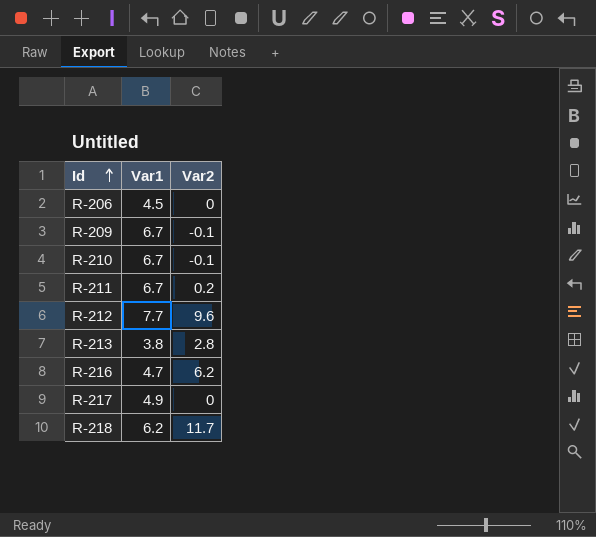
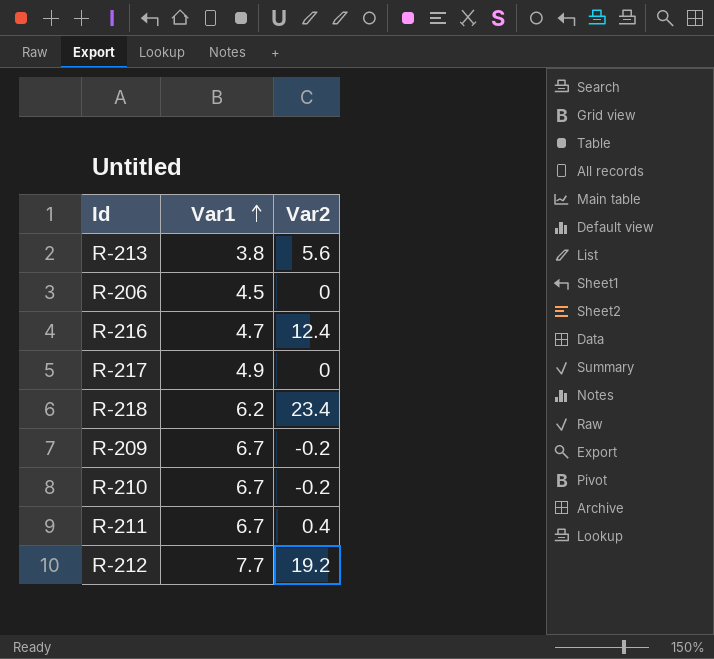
row order: Id ascending -> Var1 ascending
R-213 | Var2: 2.8 -> 5.6
R-216 | Var2: 6.2 -> 12.4
R-218 | Var2: 11.7 -> 23.4
R-209 | Var2: -0.1 -> -0.2
R-210 | Var2: -0.1 -> -0.2
R-211 | Var2: 0.2 -> 0.4
R-212 | Var2: 9.6 -> 19.2

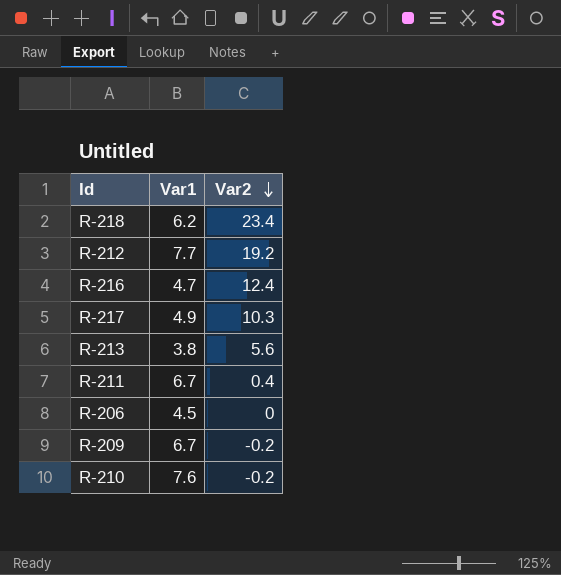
row order: Var1 ascending -> Var2 descending
R-217 | Var2: 0 -> 10.3
R-210 | Var1: 6.7 -> 7.6

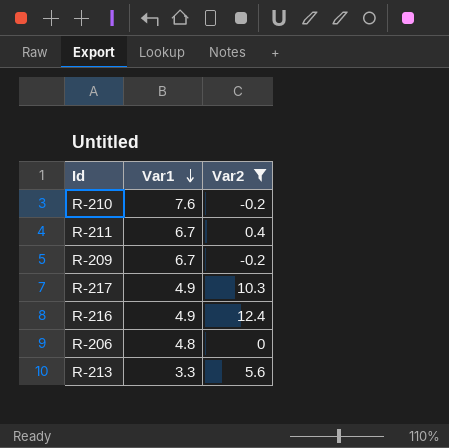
filter: none -> Var2 <= 12.4
row order: Var2 descending -> Var1 descending
R-216 | Var1: 4.7 -> 4.9
R-206 | Var1: 4.5 -> 4.8
R-213 | Var1: 3.8 -> 3.3

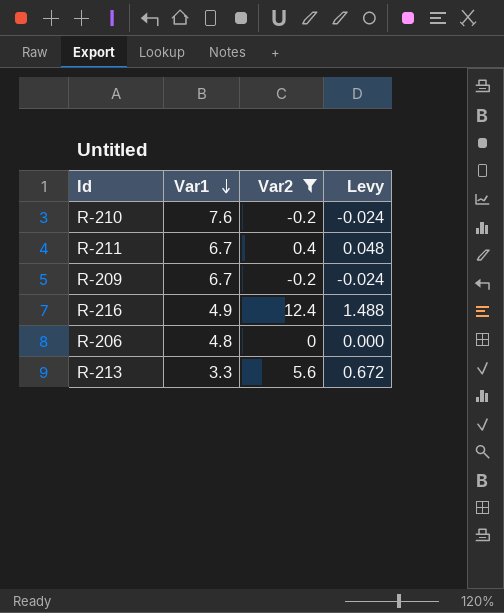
column Levy | formula: none -> [Var2] * 0.12
row R-217: 4.9 | 10.3 -> none

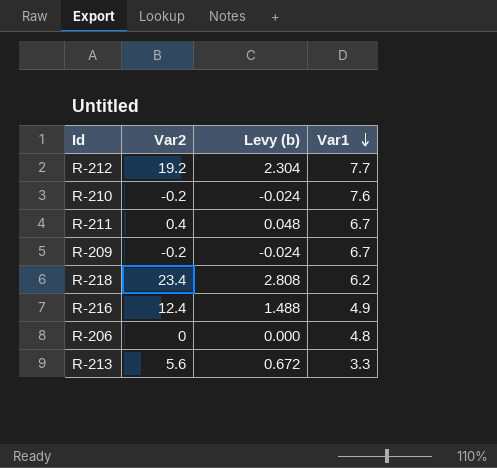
filter: Var2 <= 12.4 -> none
column name: Levy -> Levy (b)
column Var1 | position: 2 -> 4

